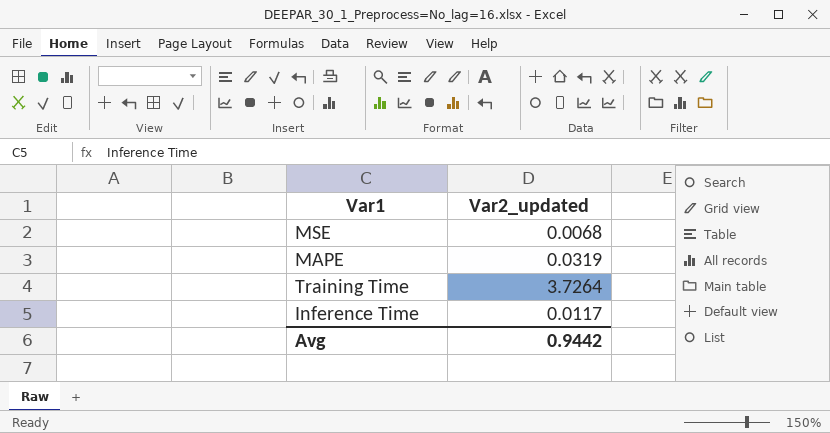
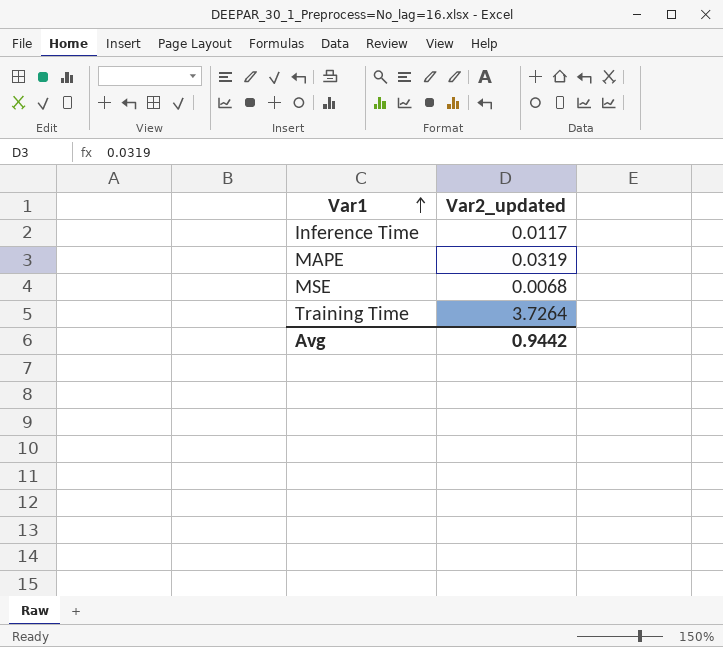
row order: none -> Var1 ascending

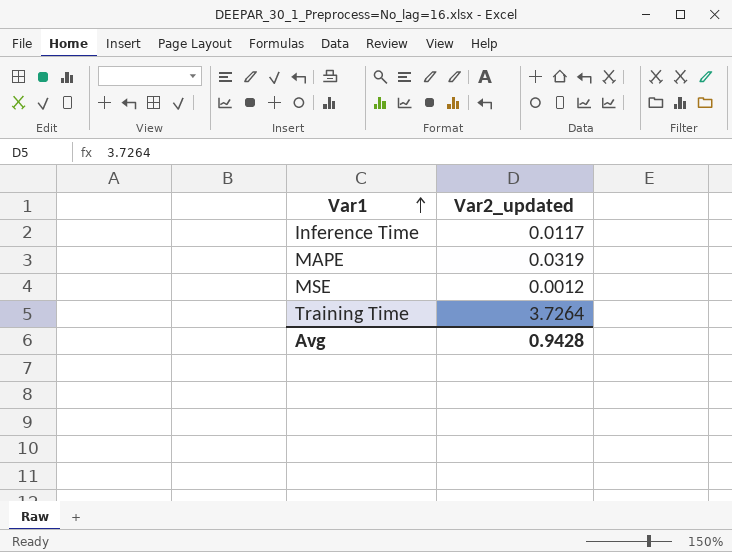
MSE | Var2_updated: 0.0068 -> 0.0012
Avg | Var2_updated: 0.9442 -> 0.9428

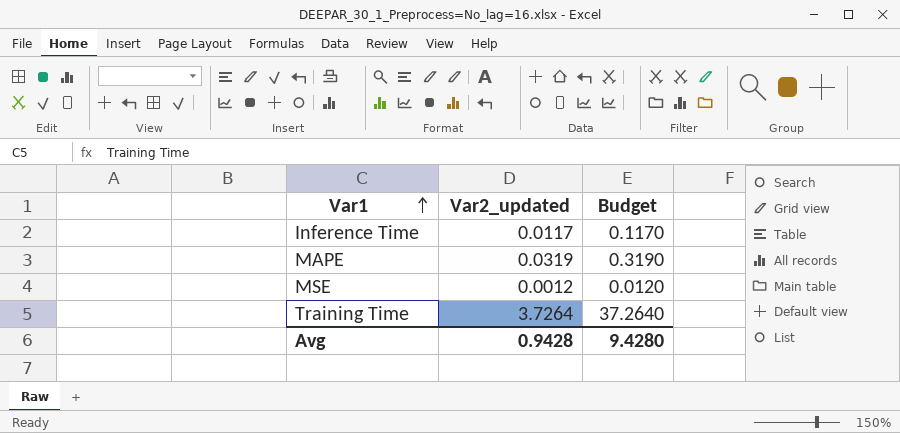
column Budget | formula: none -> [Var2_updated] * 10

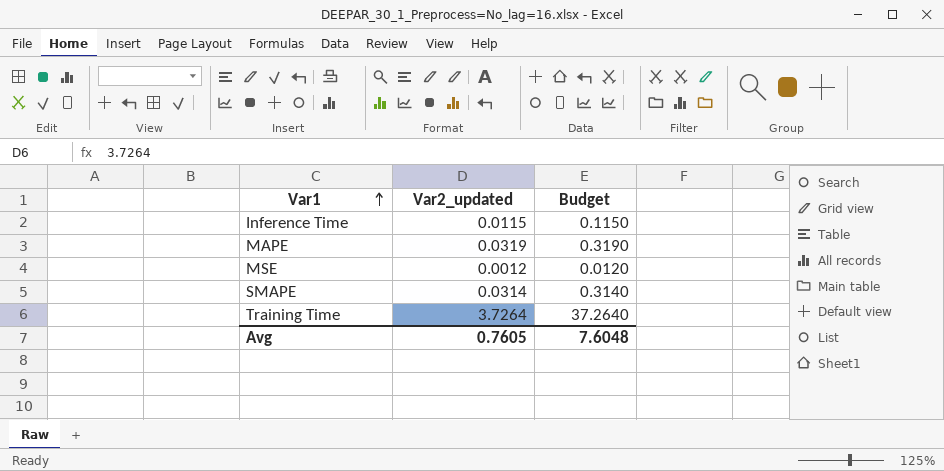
Inference Time | Var2_updated: 0.0117 -> 0.0115
Inference Time | Budget: 0.1170 -> 0.1150
row SMAPE: none -> 0.0314 | 0.3140
Avg | Var2_updated: 0.9428 -> 0.7605
Avg | Budget: 9.4280 -> 7.6048

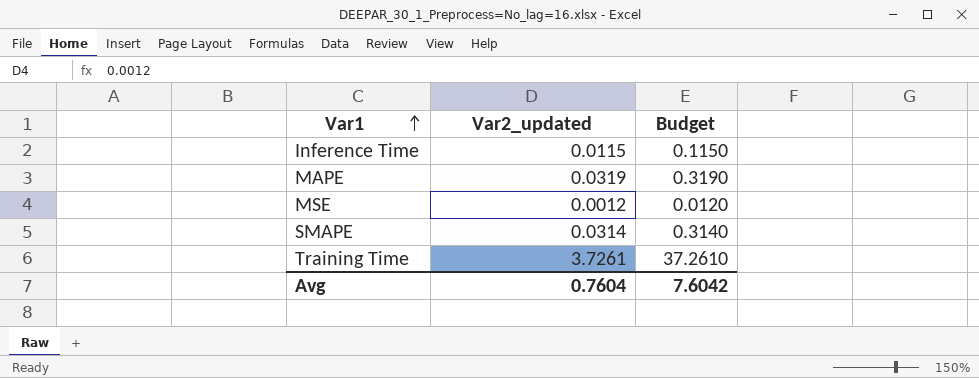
Training Time | Var2_updated: 3.7264 -> 3.7261
Training Time | Budget: 37.2640 -> 37.2610
Avg | Var2_updated: 0.7605 -> 0.7604
Avg | Budget: 7.6048 -> 7.6042

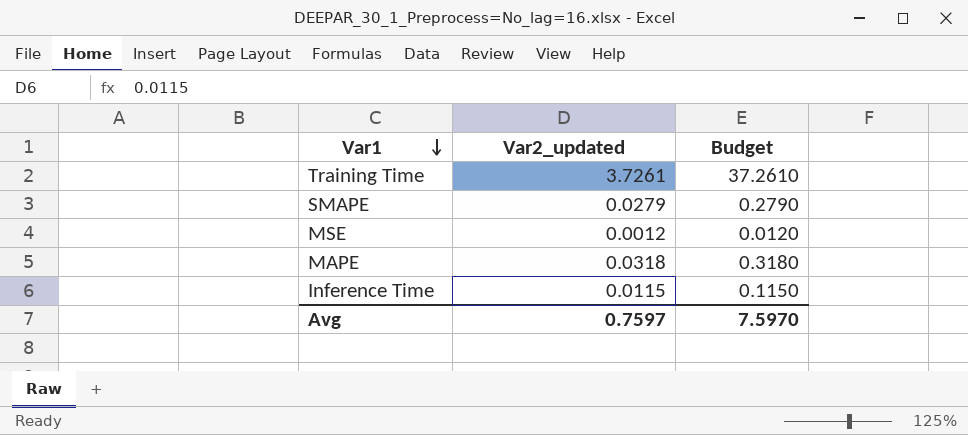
row order: Var1 ascending -> Var1 descending
SMAPE | Var2_updated: 0.0314 -> 0.0279
SMAPE | Budget: 0.3140 -> 0.2790
MAPE | Var2_updated: 0.0319 -> 0.0318
MAPE | Budget: 0.3190 -> 0.3180
Avg | Var2_updated: 0.7604 -> 0.7597
Avg | Budget: 7.6042 -> 7.5970

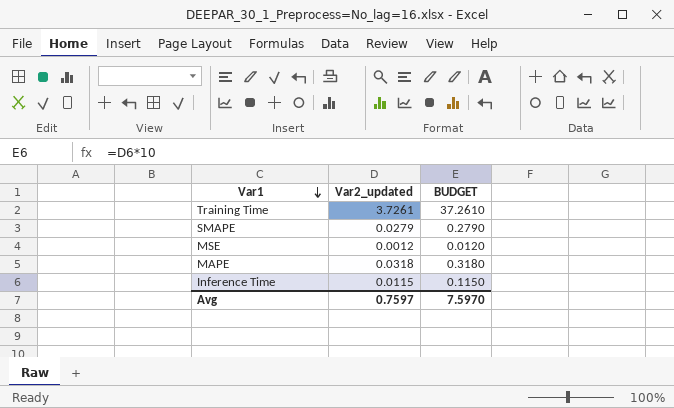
column name: Budget -> BUDGET

